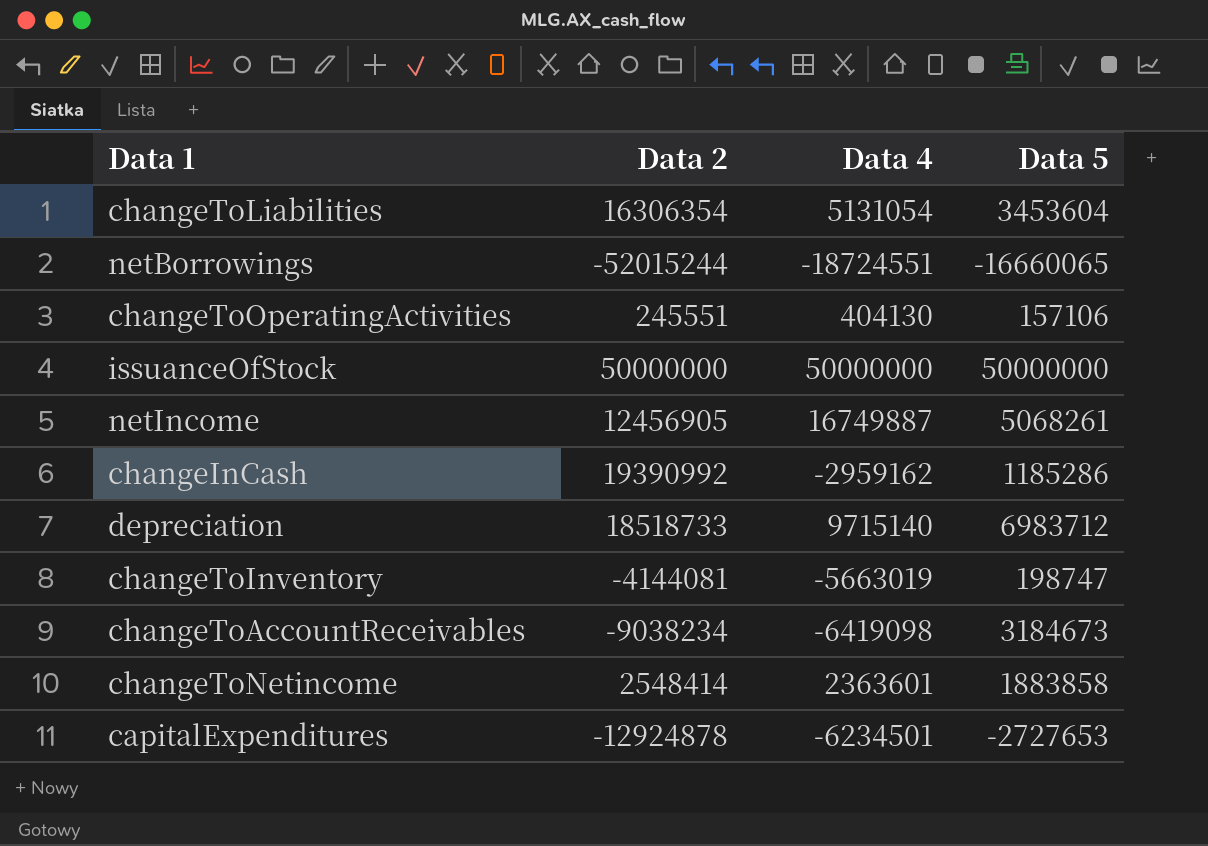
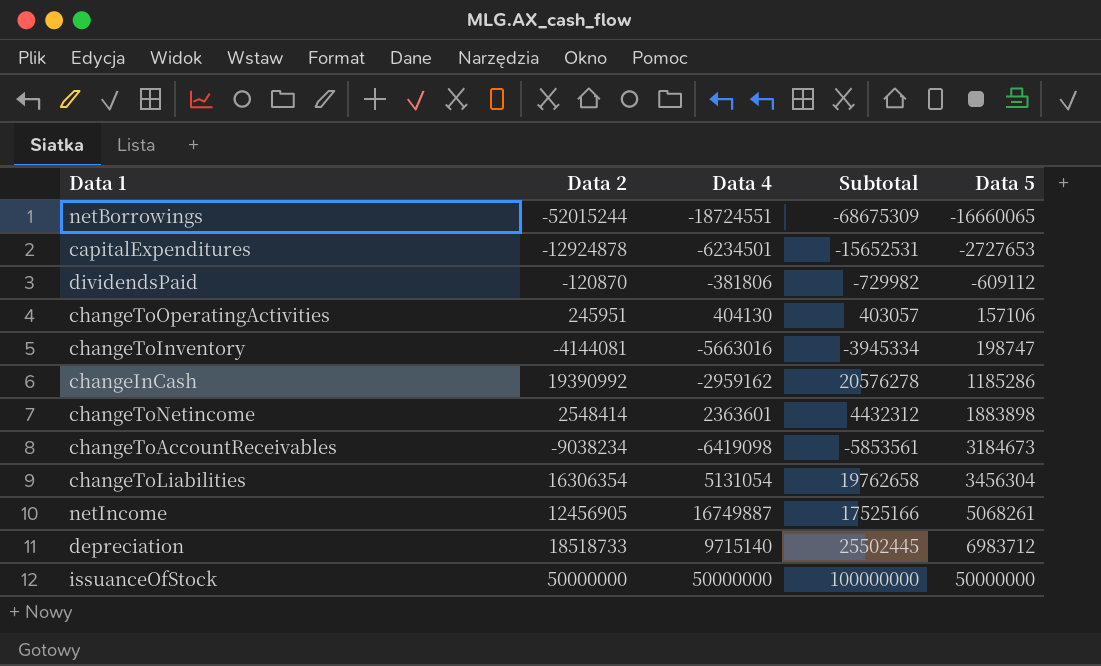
row order: none -> Data 5 ascending
column Subtotal | formula: none -> [Data 2] + [Data 5]
row dividendsPaid: none -> -120870 | -381806 | -729982 | -609112
changeToOperatingActivities | Data 2: 245551 -> 245951
changeToInventory | Data 4: -5663019 -> -5663016
changeToNetincome | Data 5: 1883858 -> 1883898
changeToLiabilities | Data 5: 3453604 -> 3456304

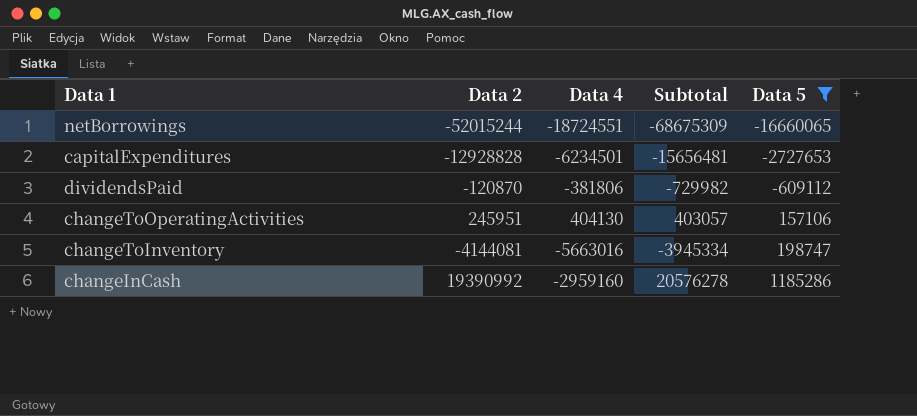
filter: none -> Data 5 <= 1185286
capitalExpenditures | Data 2: -12924878 -> -12928828
capitalExpenditures | Subtotal: -15652531 -> -15656481
changeInCash | Data 4: -2959162 -> -2959160

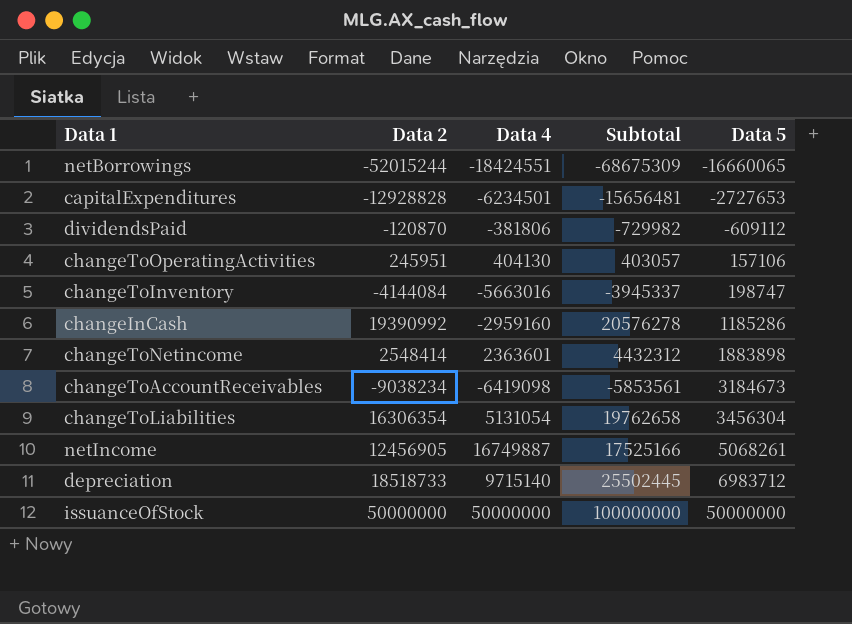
filter: Data 5 <= 1185286 -> none
netBorrowings | Data 4: -18724551 -> -18424551
changeToInventory | Data 2: -4144081 -> -4144084
changeToInventory | Subtotal: -3945334 -> -3945337

